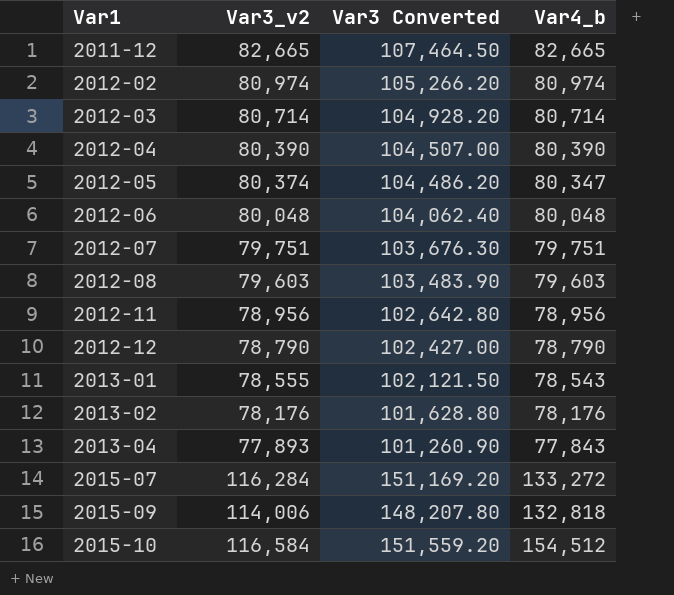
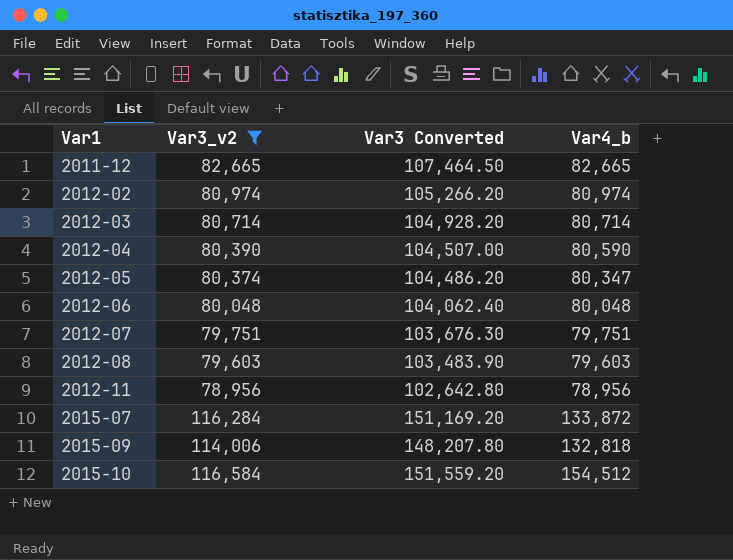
filter: none -> Var3_v2 >= 78,956
2012-04 | Var4_b: 80,390 -> 80,590
2015-07 | Var4_b: 133,272 -> 133,872

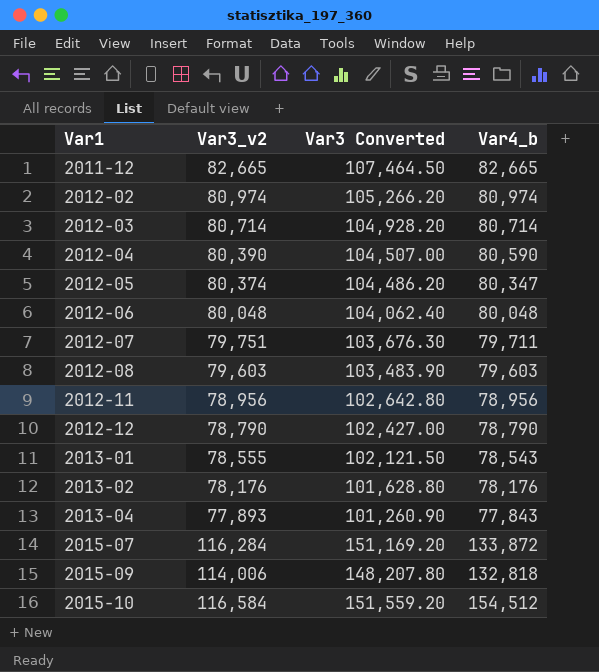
filter: Var3_v2 >= 78,956 -> none
2012-07 | Var4_b: 79,751 -> 79,711

